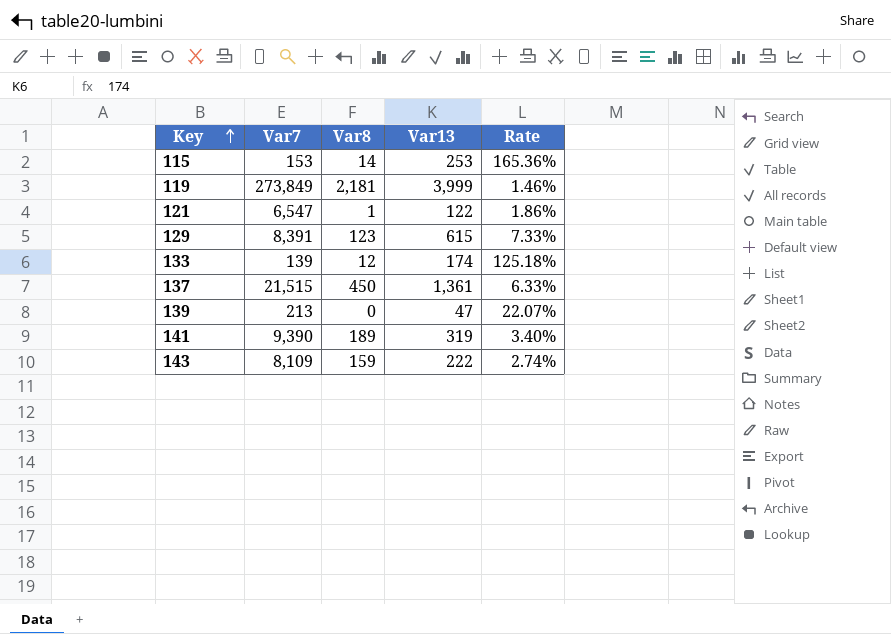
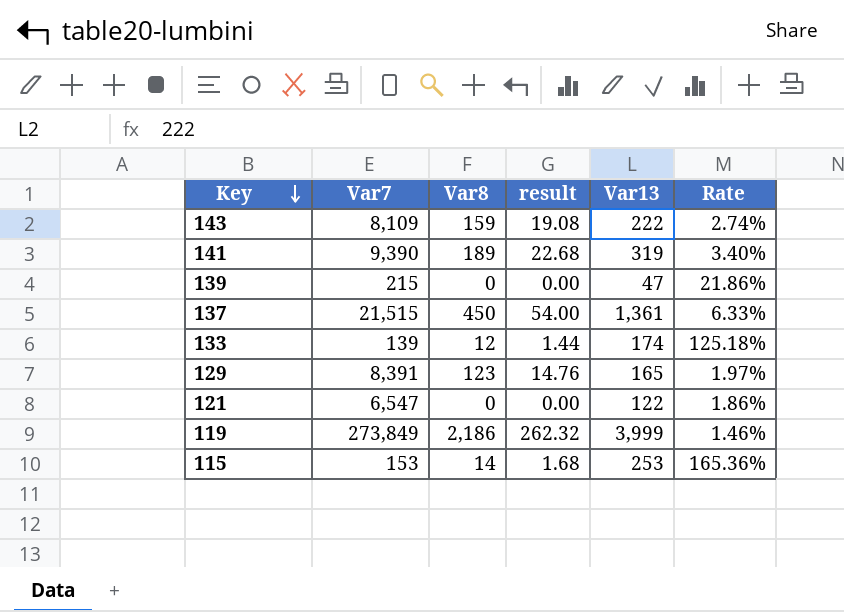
row order: Key ascending -> Key descending
column result | formula: none -> [Var8] * 0.12
139 | Var7: 213 -> 215
139 | Rate: 22.07% -> 21.86%
129 | Var13: 615 -> 165
129 | Rate: 7.33% -> 1.97%
121 | Var8: 1 -> 0
119 | Var8: 2,181 -> 2,186

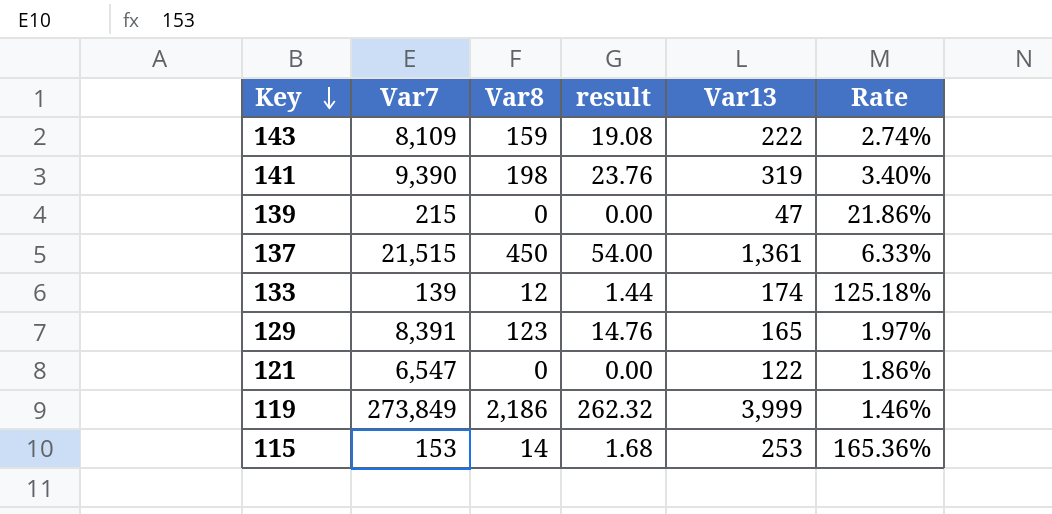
141 | Var8: 189 -> 198
141 | result: 22.68 -> 23.76

